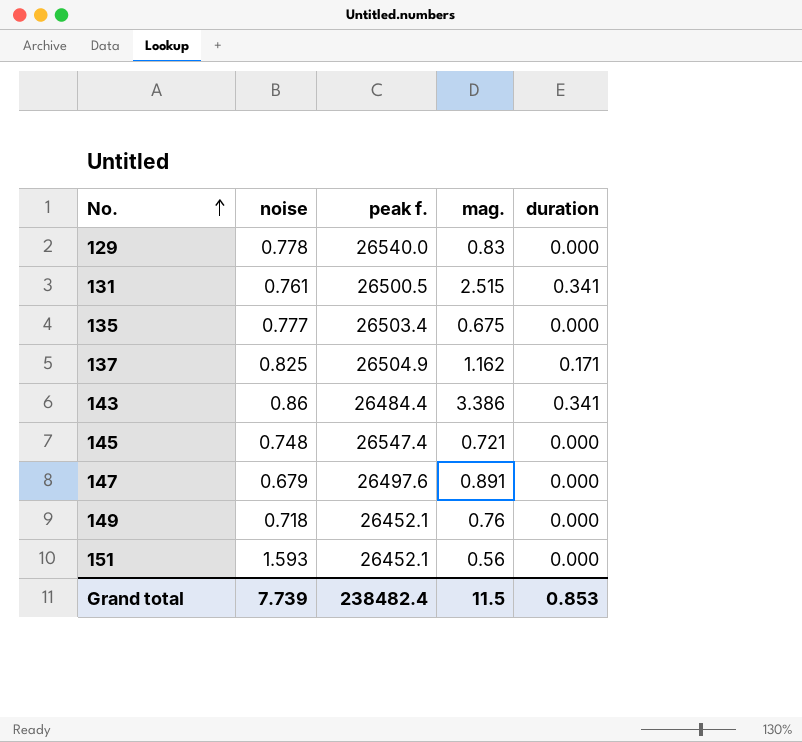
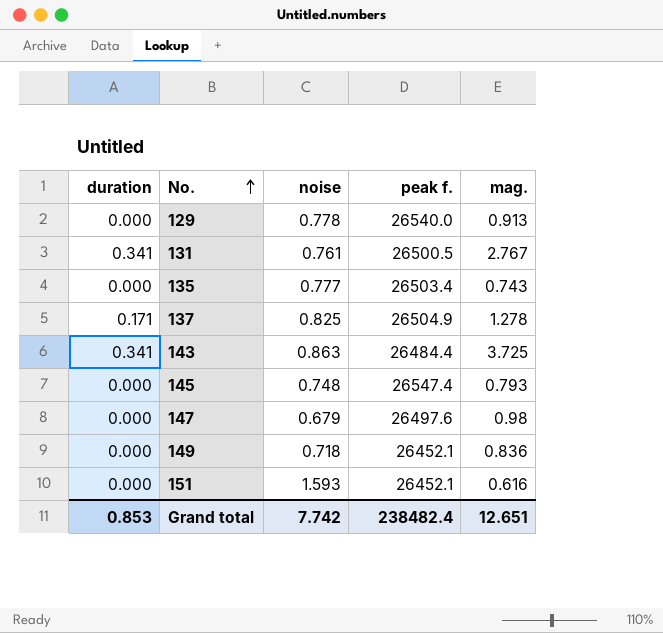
column duration | position: 5 -> 1
129 | mag.: 0.83 -> 0.913
131 | mag.: 2.515 -> 2.767
135 | mag.: 0.675 -> 0.743
137 | mag.: 1.162 -> 1.278
143 | noise: 0.86 -> 0.863
143 | mag.: 3.386 -> 3.725
145 | mag.: 0.721 -> 0.793
147 | mag.: 0.891 -> 0.98
149 | mag.: 0.76 -> 0.836
151 | mag.: 0.56 -> 0.616
Grand total | noise: 7.739 -> 7.742
Grand total | mag.: 11.5 -> 12.651

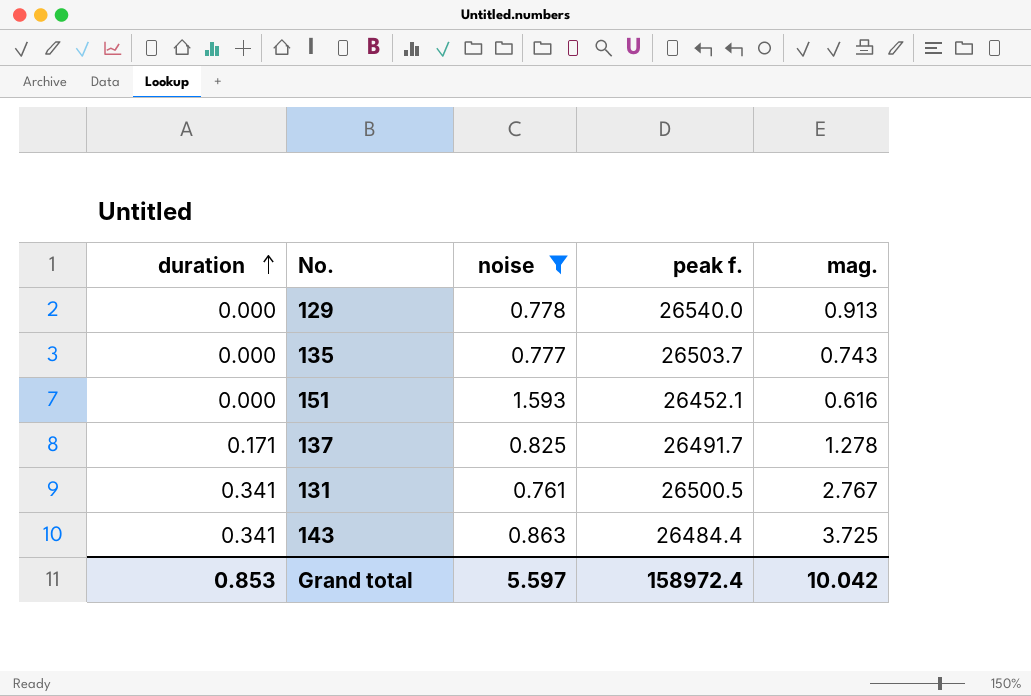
filter: none -> noise >= 0.761
row order: No. ascending -> duration ascending
135 | peak f.: 26503.4 -> 26503.7
137 | peak f.: 26504.9 -> 26491.7
Grand total | noise: 7.742 -> 5.597
Grand total | peak f.: 238482.4 -> 158972.4
Grand total | mag.: 12.651 -> 10.042

